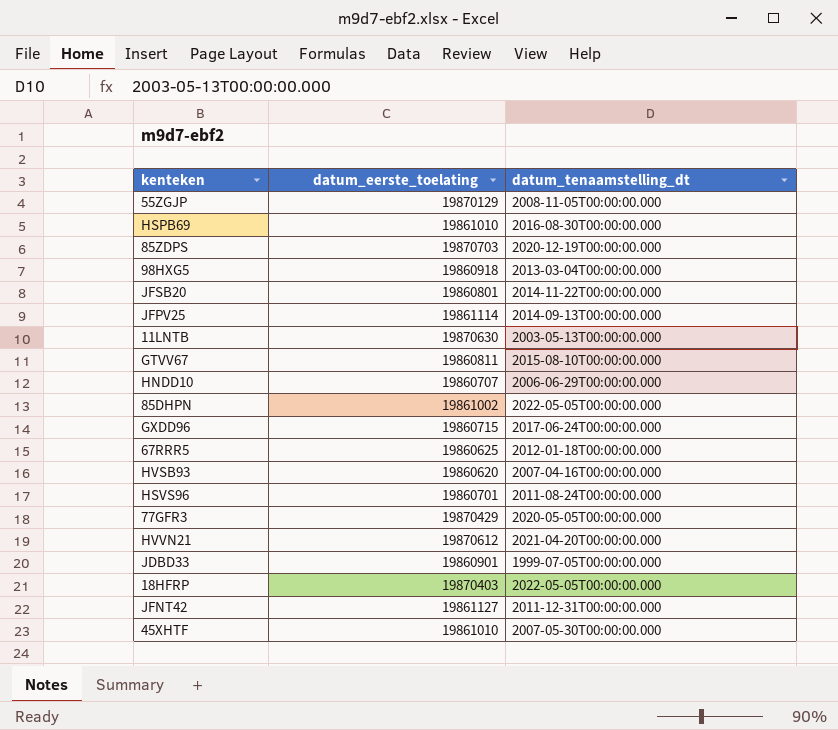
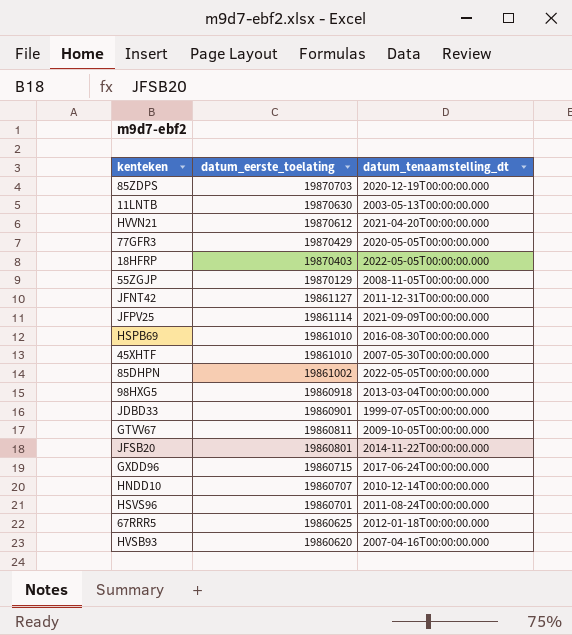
row order: none -> datum_eerste_toelating descending
JFPV25 | datum_tenaamstelling_dt: 2014-09-13T00:00:00.000 -> 2021-09-09T00:00:00.000
GTVV67 | datum_tenaamstelling_dt: 2015-08-10T00:00:00.000 -> 2009-10-05T00:00:00.000
HNDD10 | datum_tenaamstelling_dt: 2006-06-29T00:00:00.000 -> 2010-12-14T00:00:00.000

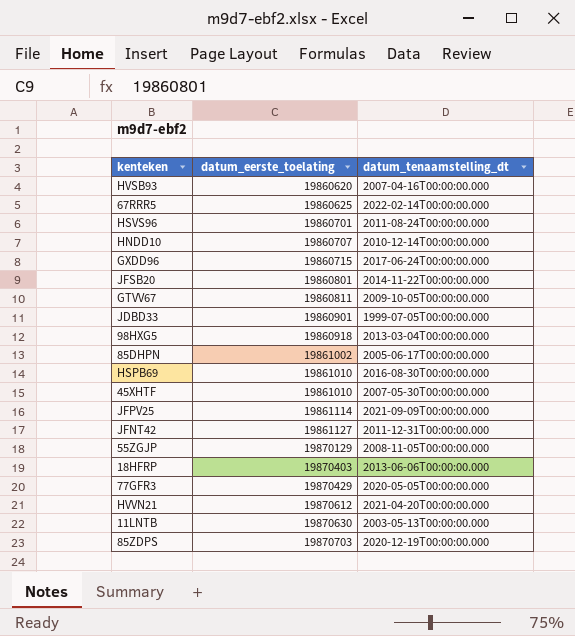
row order: datum_eerste_toelating descending -> datum_eerste_toelating ascending
67RRR5 | datum_tenaamstelling_dt: 2012-01-18T00:00:00.000 -> 2022-02-14T00:00:00.000
85DHPN | datum_tenaamstelling_dt: 2022-05-05T00:00:00.000 -> 2005-06-17T00:00:00.000
18HFRP | datum_tenaamstelling_dt: 2022-05-05T00:00:00.000 -> 2013-06-06T00:00:00.000

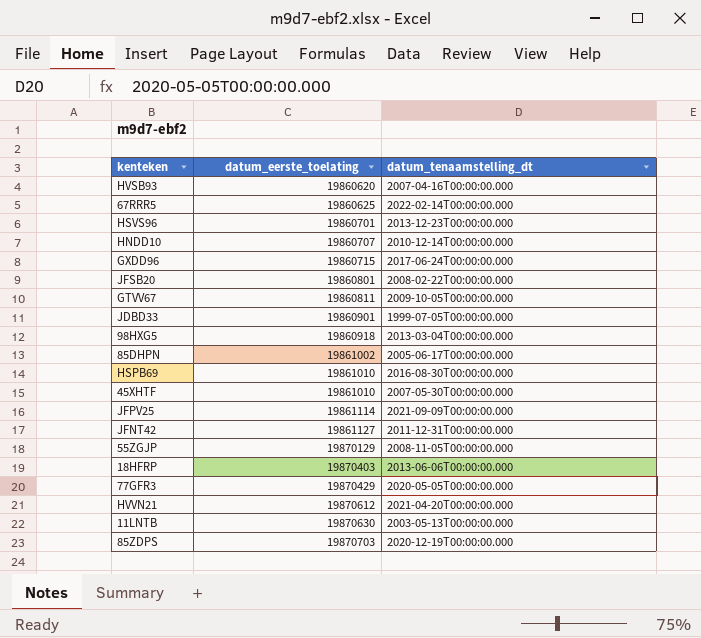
HSVS96 | datum_tenaamstelling_dt: 2011-08-24T00:00:00.000 -> 2013-12-23T00:00:00.000
JFSB20 | datum_tenaamstelling_dt: 2014-11-22T00:00:00.000 -> 2008-02-22T00:00:00.000

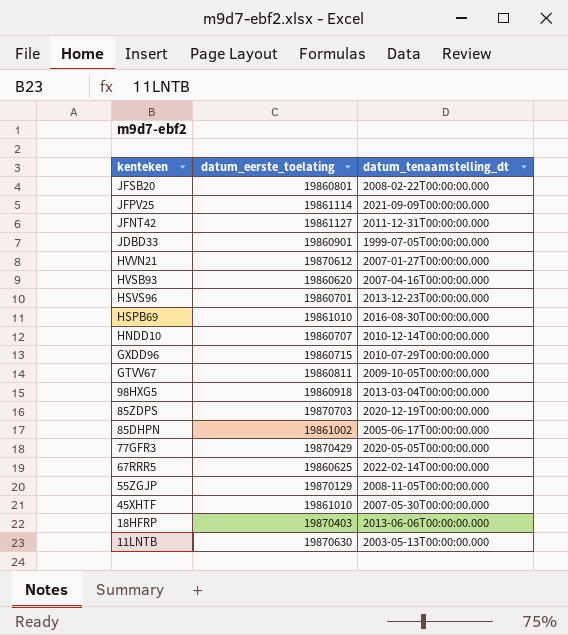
row order: datum_eerste_toelating ascending -> kenteken descending
HVVN21 | datum_tenaamstelling_dt: 2021-04-20T00:00:00.000 -> 2007-01-27T00:00:00.000
GXDD96 | datum_tenaamstelling_dt: 2017-06-24T00:00:00.000 -> 2010-07-29T00:00:00.000

